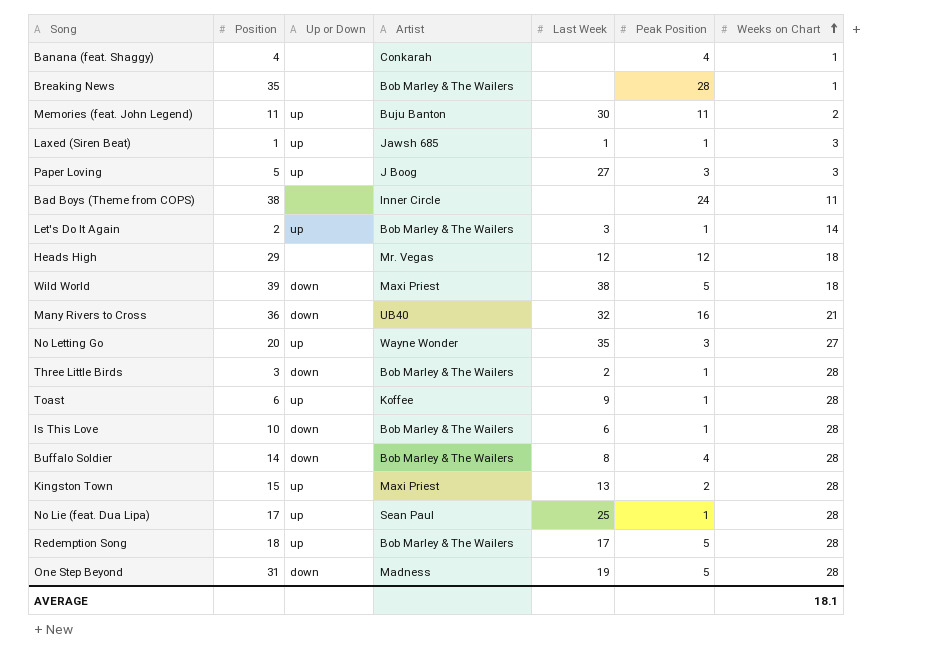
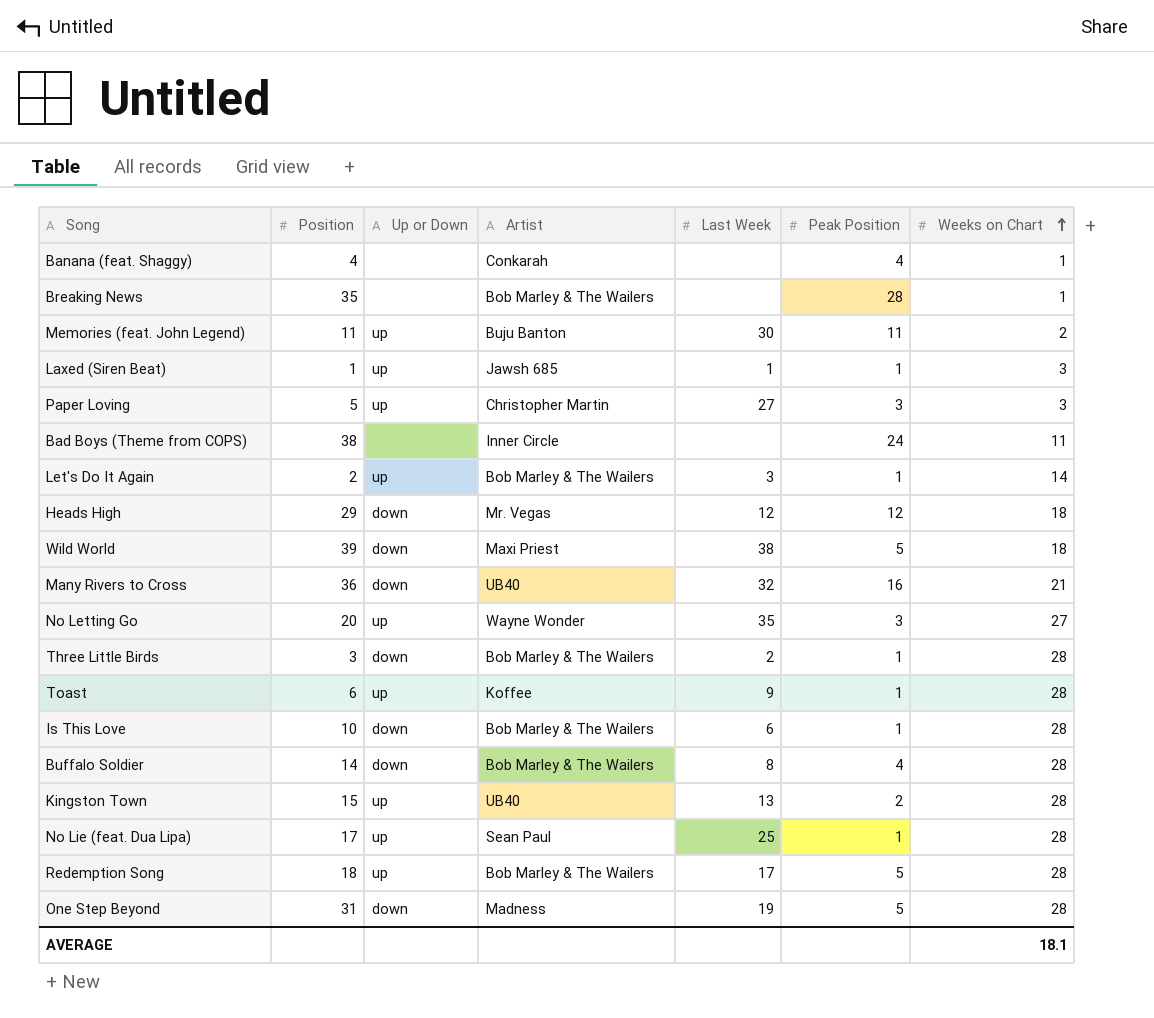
Paper Loving | Artist: J Boog -> Christopher Martin
Heads High | Up or Down: none -> down
Kingston Town | Artist: Maxi Priest -> UB40

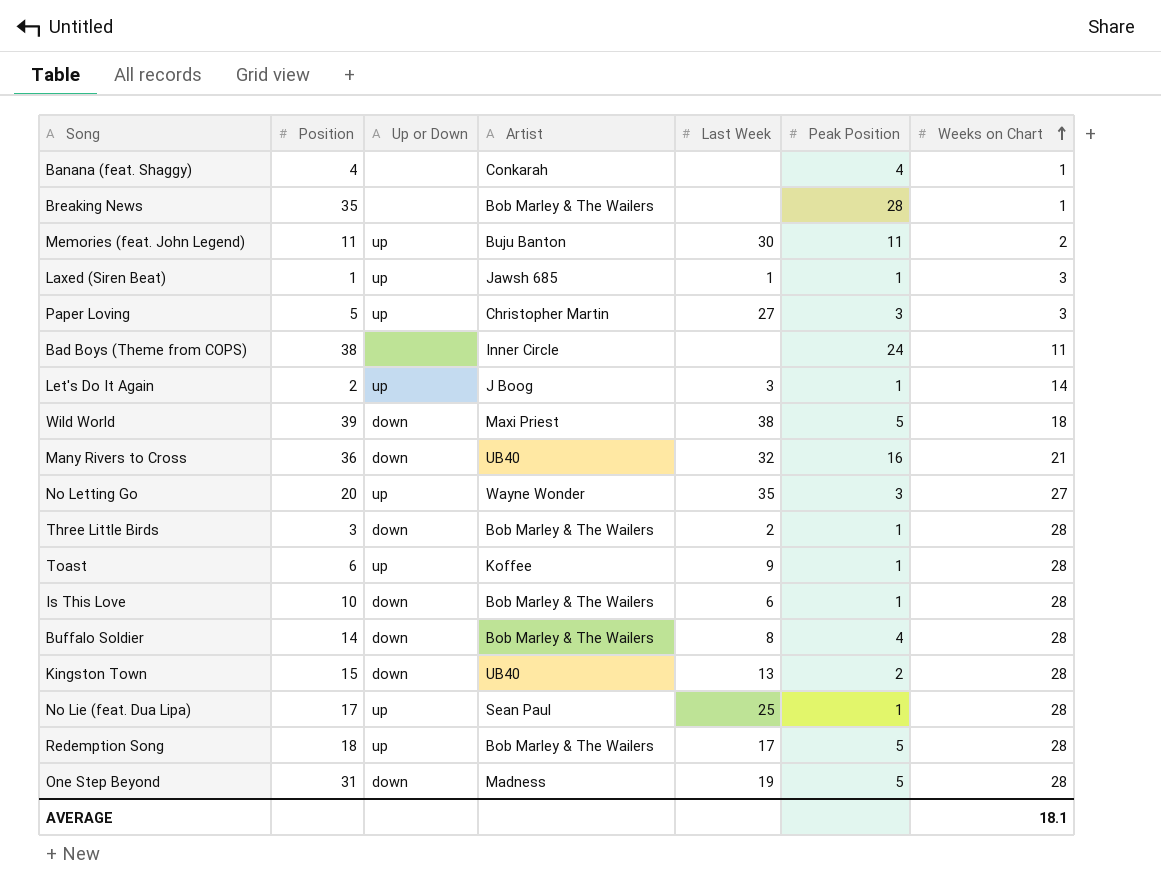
row Heads High: 29 | down | Mr. Vegas | 12 | 12 | 18 -> none
Let's Do It Again | Artist: Bob Marley & The Wailers -> J Boog
Kingston Town | Up or Down: up -> down

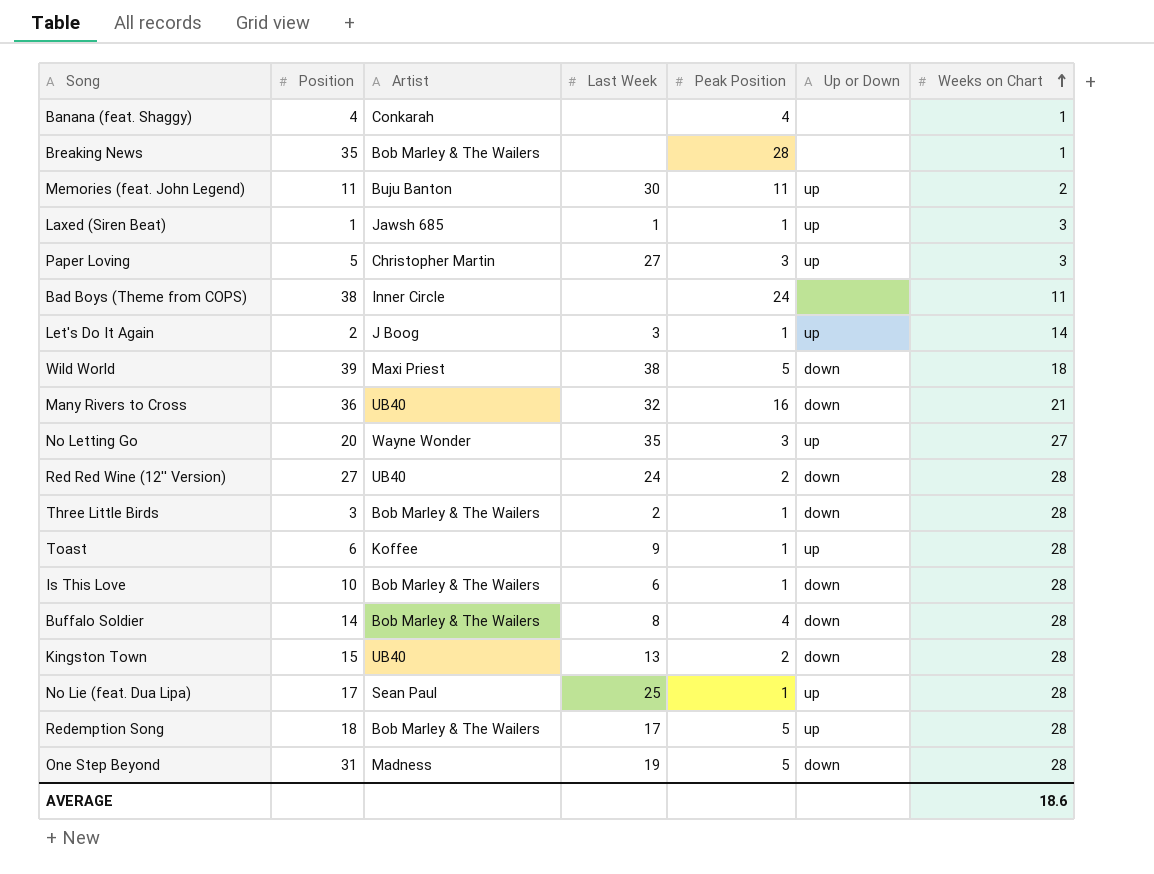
column Up or Down | position: 3 -> 6
row Red Red Wine (12'' Version): none -> 27 | UB40 | 24 | 2 | down | 28
AVERAGE | Weeks on Chart: 18.1 -> 18.6

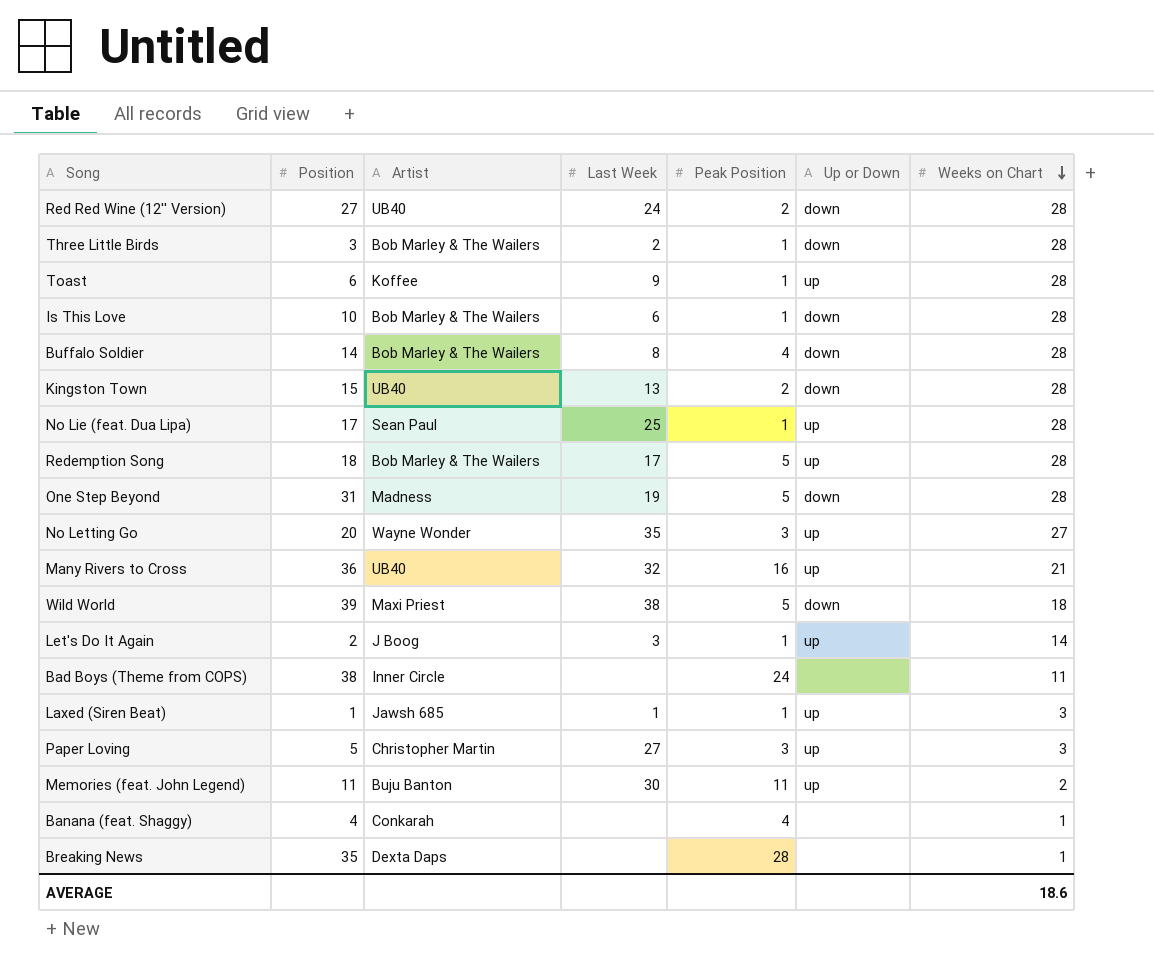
row order: Weeks on Chart ascending -> Weeks on Chart descending
Many Rivers to Cross | Up or Down: down -> up
Breaking News | Artist: Bob Marley & The Wailers -> Dexta Daps

